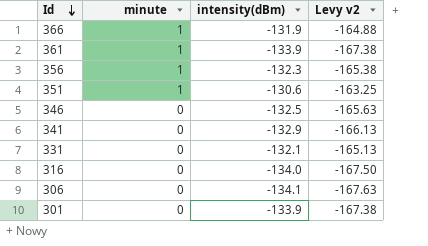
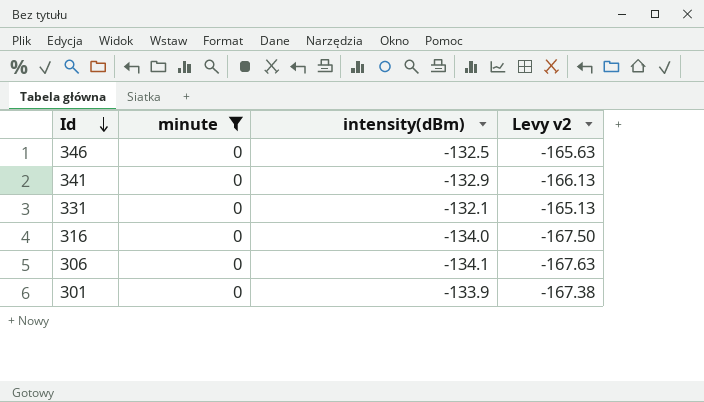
filter: none -> minute = 0

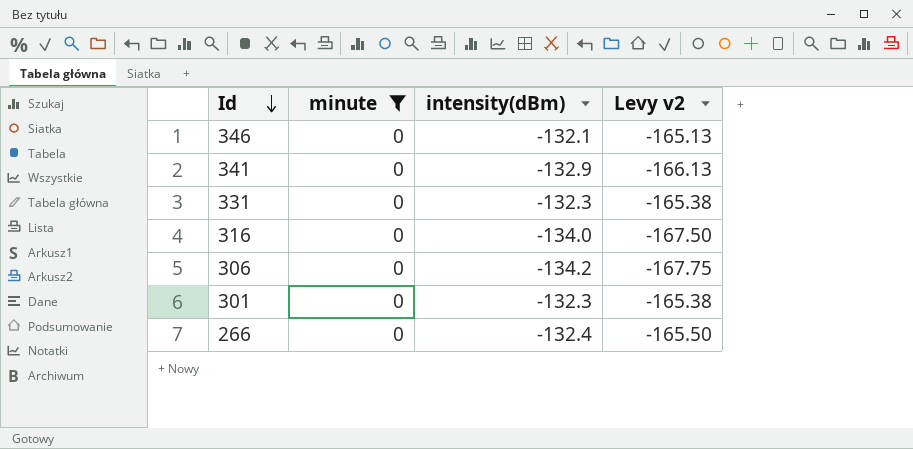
346 | intensity(dBm): -132.5 -> -132.1
346 | Levy v2: -165.63 -> -165.13
331 | intensity(dBm): -132.1 -> -132.3
331 | Levy v2: -165.13 -> -165.38
306 | intensity(dBm): -134.1 -> -134.2
306 | Levy v2: -167.63 -> -167.75
301 | intensity(dBm): -133.9 -> -132.3
301 | Levy v2: -167.38 -> -165.38
row 266: none -> 0 | -132.4 | -165.50

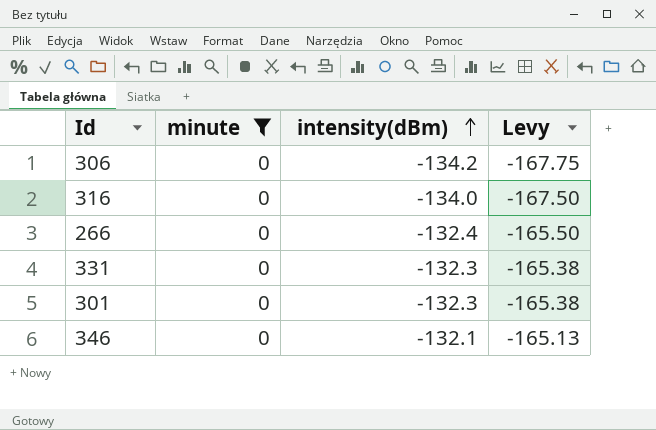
row order: Id descending -> intensity(dBm) ascending
column name: Levy v2 -> Levy
row 341: 0 | -132.9 | -166.13 -> none

